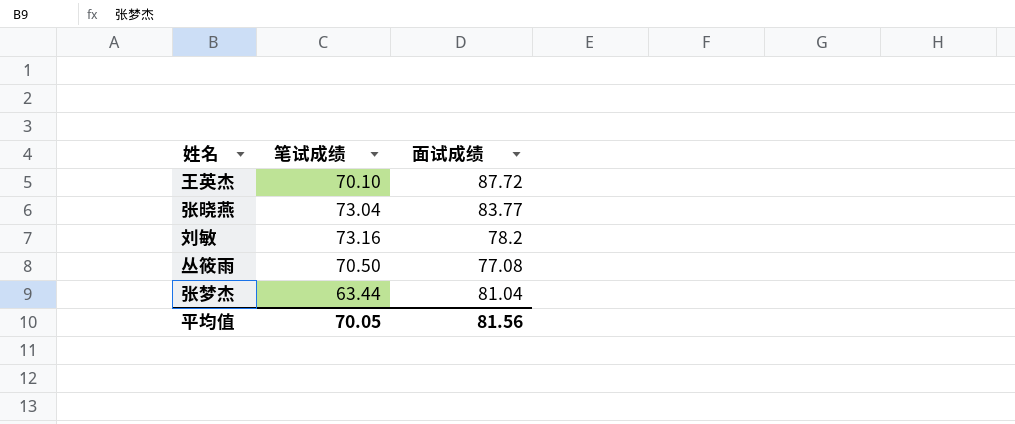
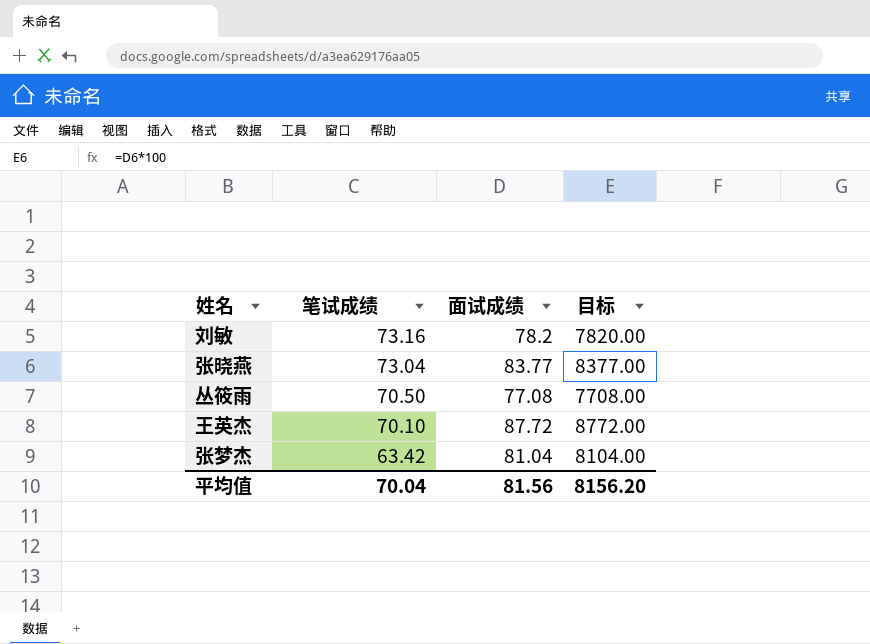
row order: none -> 笔试成绩 descending
column 目标 | formula: none -> [面试成绩] * 100
张梦杰 | 笔试成绩: 63.44 -> 63.42
平均值 | 笔试成绩: 70.05 -> 70.04

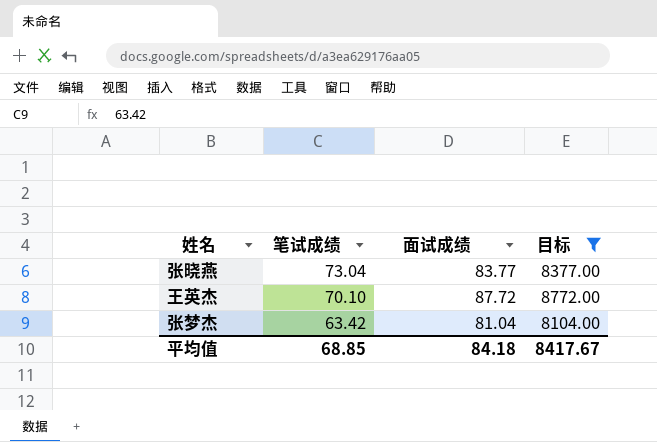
filter: none -> 目标 >= 8104.00
平均值 | 笔试成绩: 70.04 -> 68.85
平均值 | 面试成绩: 81.56 -> 84.18
平均值 | 目标: 8156.20 -> 8417.67

